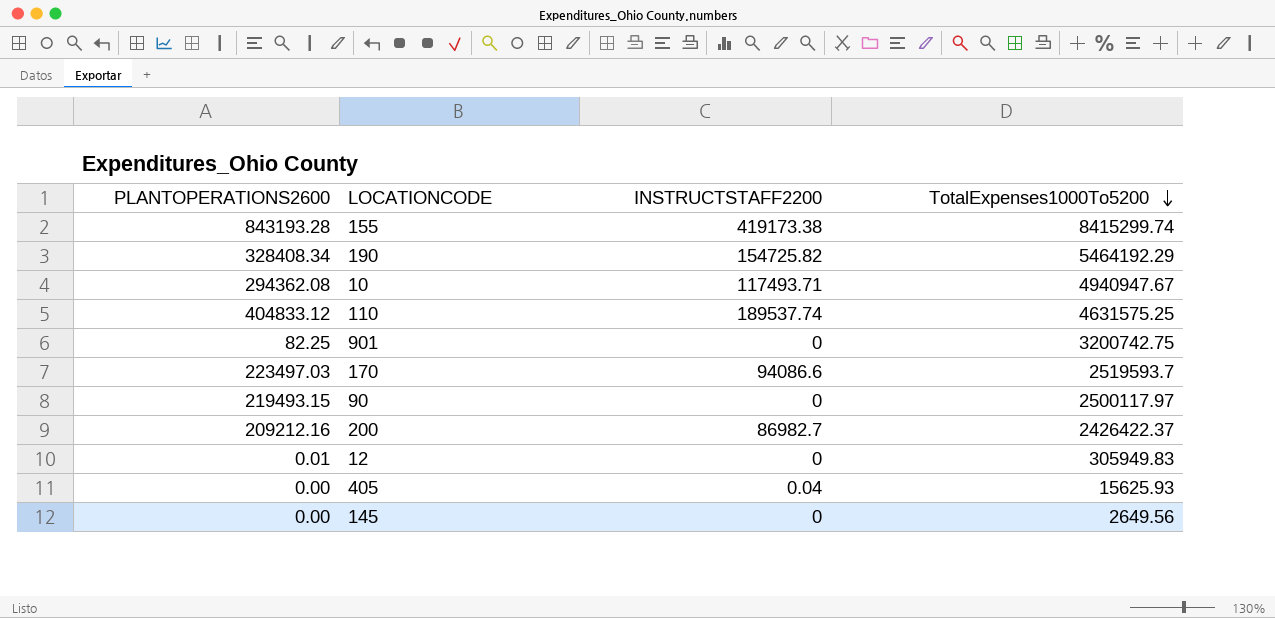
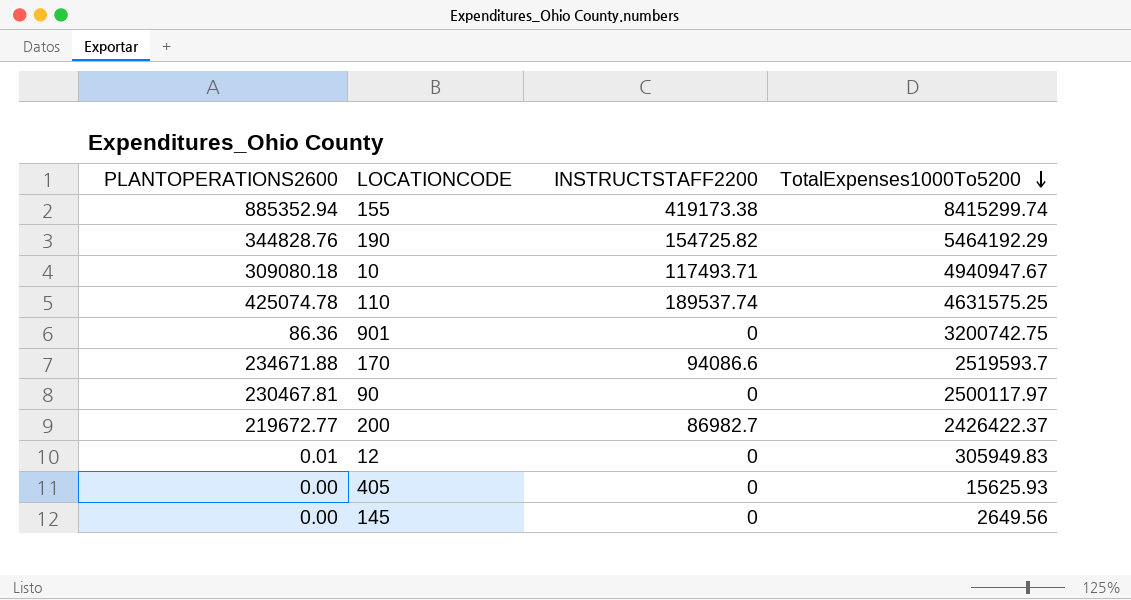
155 | PLANTOPERATIONS2600: 843193.28 -> 885352.94
190 | PLANTOPERATIONS2600: 328408.34 -> 344828.76
10 | PLANTOPERATIONS2600: 294362.08 -> 309080.18
110 | PLANTOPERATIONS2600: 404833.12 -> 425074.78
901 | PLANTOPERATIONS2600: 82.25 -> 86.36
170 | PLANTOPERATIONS2600: 223497.03 -> 234671.88
90 | PLANTOPERATIONS2600: 219493.15 -> 230467.81
200 | PLANTOPERATIONS2600: 209212.16 -> 219672.77
405 | INSTRUCTSTAFF2200: 0.04 -> 0

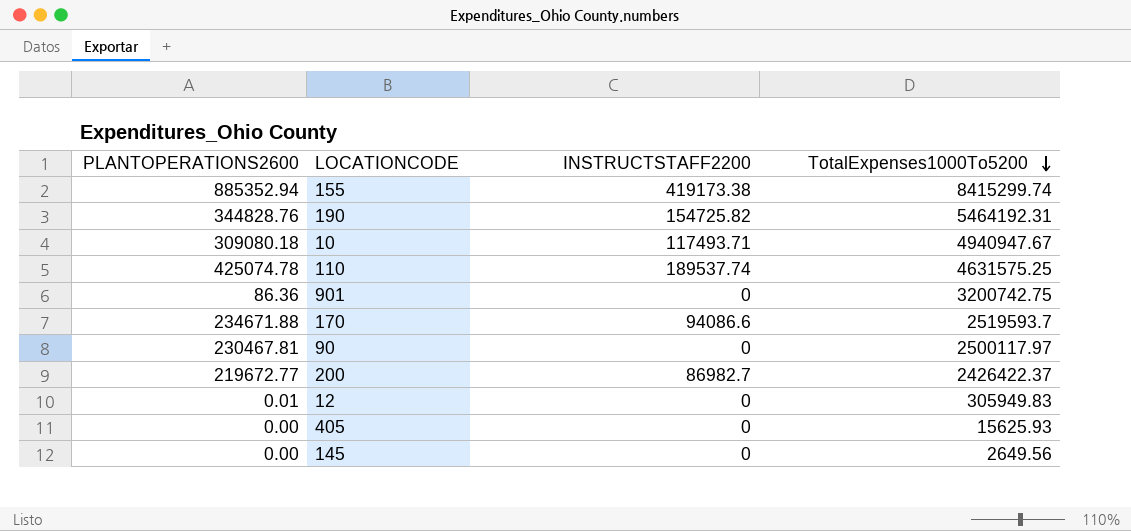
190 | TotalExpenses1000To5200: 5464192.29 -> 5464192.31

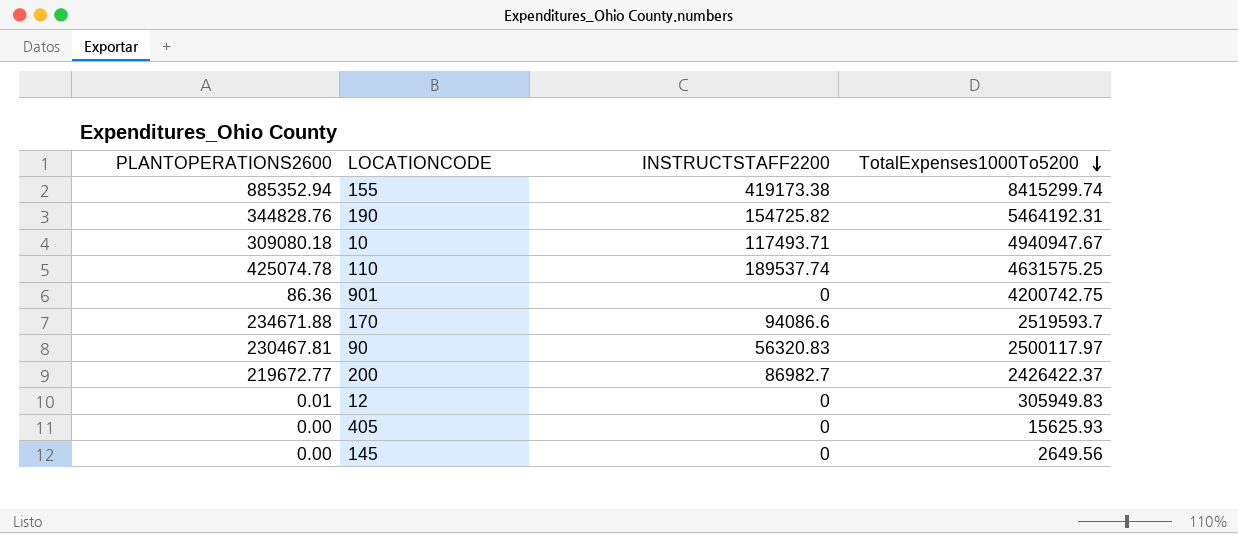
901 | TotalExpenses1000To5200: 3200742.75 -> 4200742.75
90 | INSTRUCTSTAFF2200: 0 -> 56320.83

